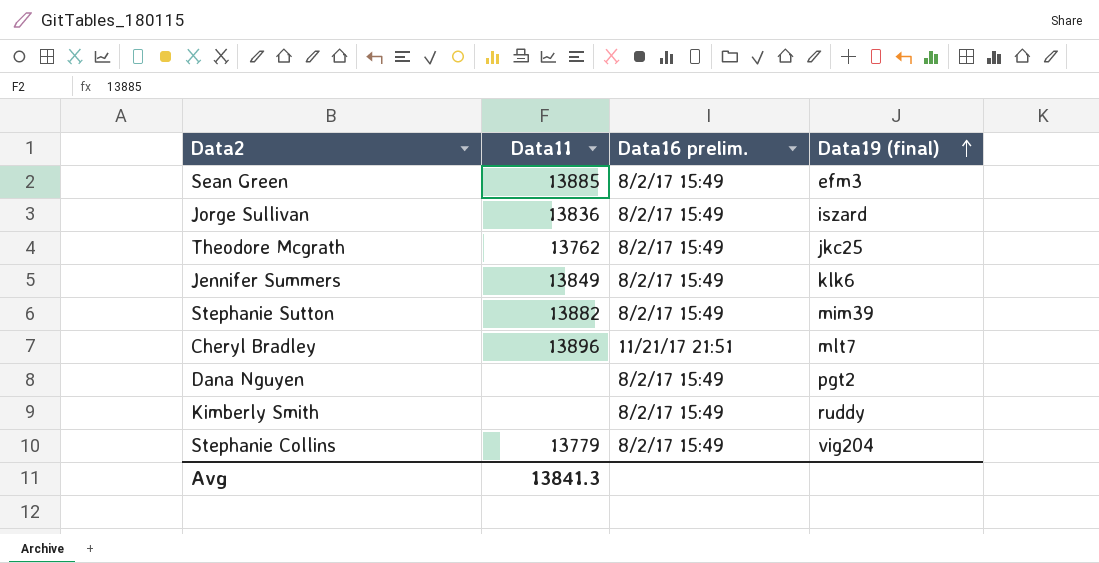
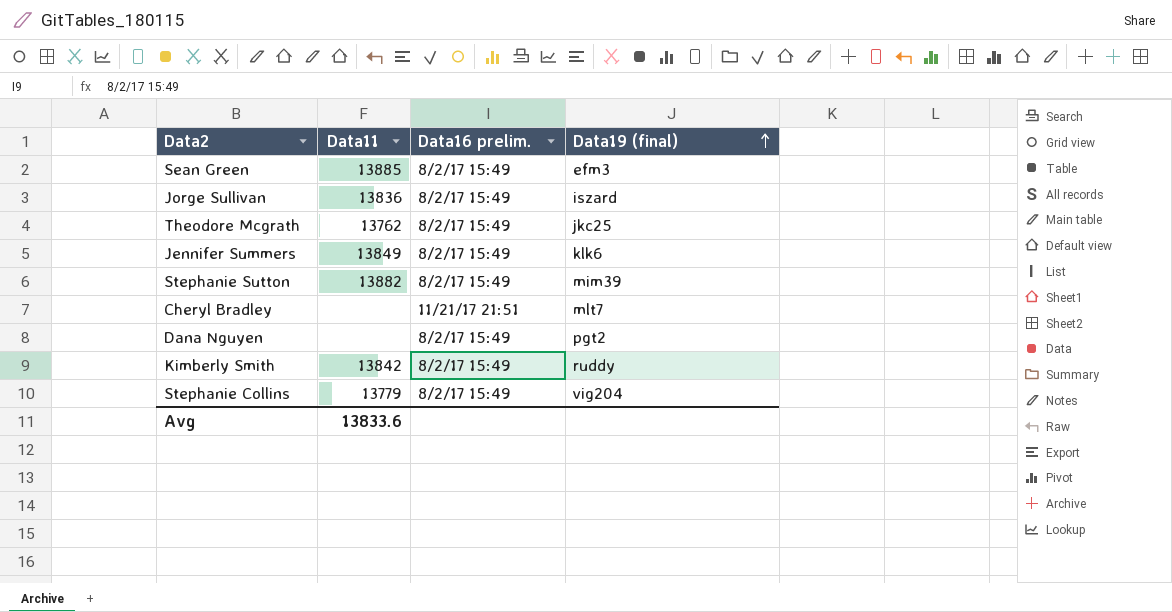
Cheryl Bradley | Data11: 13896 -> none
Kimberly Smith | Data11: none -> 13842
Avg | Data11: 13841.3 -> 13833.6

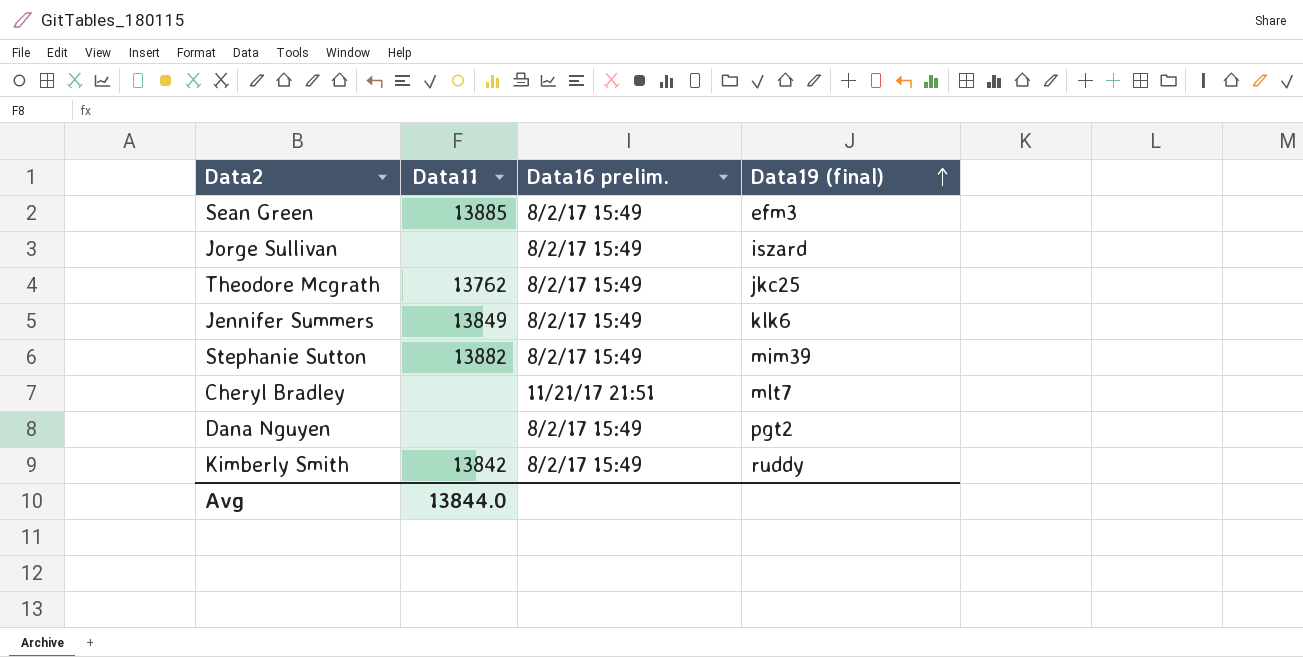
row Stephanie Collins: 13779 | 8/2/17 15:49 | vig204 -> none
Jorge Sullivan | Data11: 13836 -> none
Avg | Data11: 13833.6 -> 13844.0

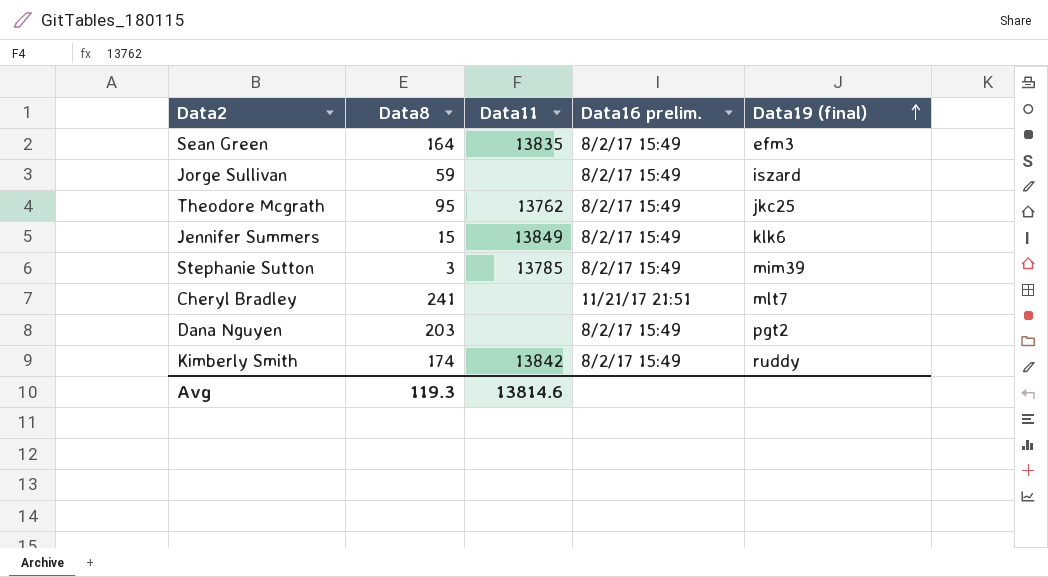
column Data8 | position: none -> 2
Sean Green | Data11: 13885 -> 13835
Stephanie Sutton | Data11: 13882 -> 13785
Avg | Data11: 13844.0 -> 13814.6

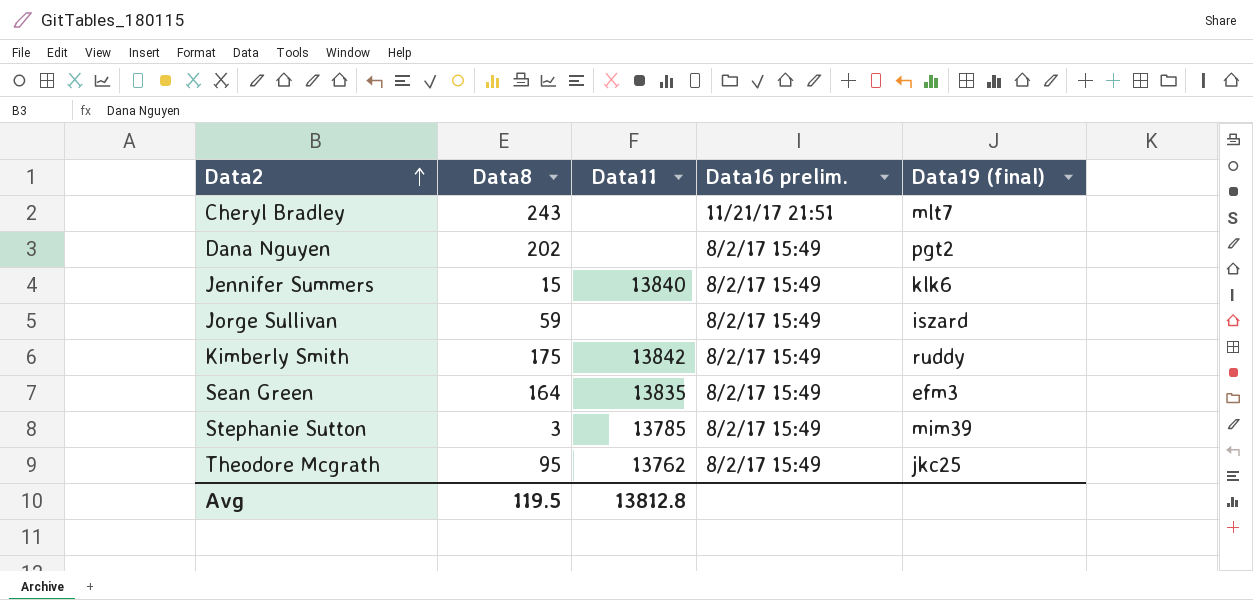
row order: Data19 (final) ascending -> Data2 ascending
Cheryl Bradley | Data8: 241 -> 243
Dana Nguyen | Data8: 203 -> 202
Jennifer Summers | Data11: 13849 -> 13840
Kimberly Smith | Data8: 174 -> 175
Avg | Data8: 119.3 -> 119.5
Avg | Data11: 13814.6 -> 13812.8

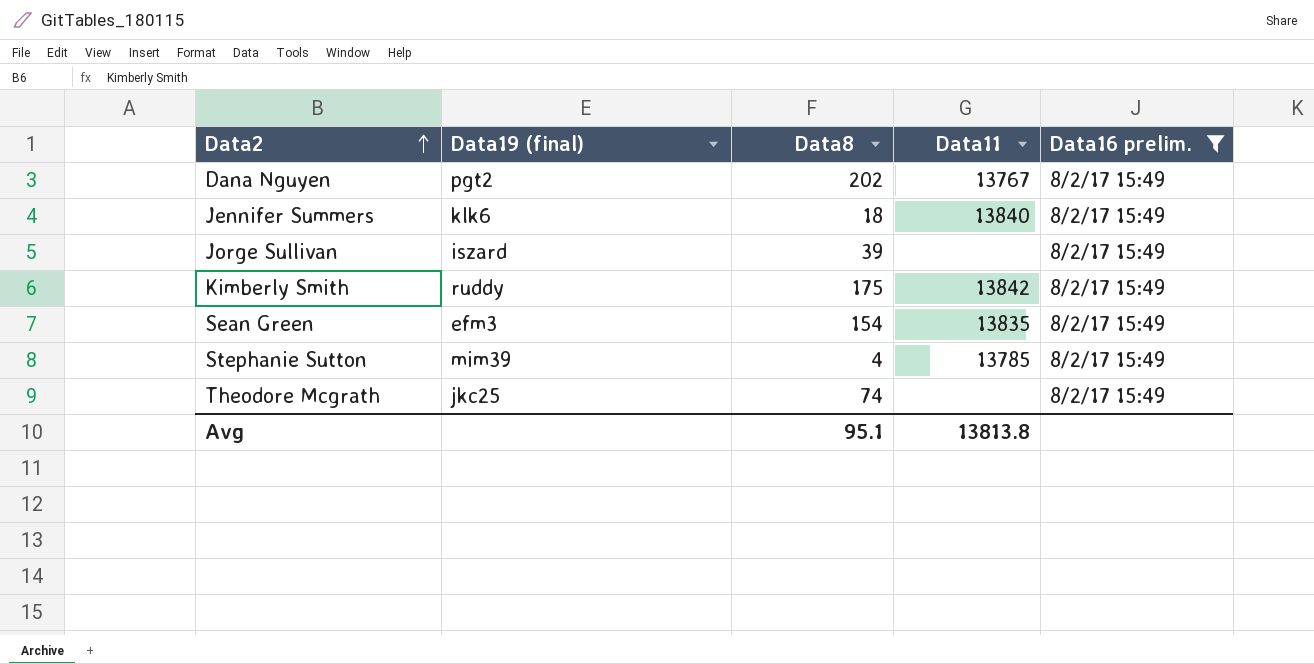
filter: none -> Data16 prelim. = 8/2/17 15:49
column Data19 (final) | position: 5 -> 2
Dana Nguyen | Data11: none -> 13767
Jennifer Summers | Data8: 15 -> 18
Jorge Sullivan | Data8: 59 -> 39
Sean Green | Data8: 164 -> 154
Stephanie Sutton | Data8: 3 -> 4
Theodore Mcgrath | Data8: 95 -> 74
Theodore Mcgrath | Data11: 13762 -> none
Avg | Data8: 119.5 -> 95.1
Avg | Data11: 13812.8 -> 13813.8

